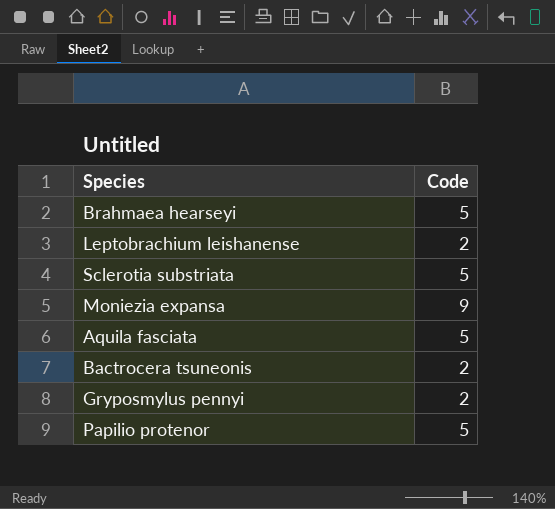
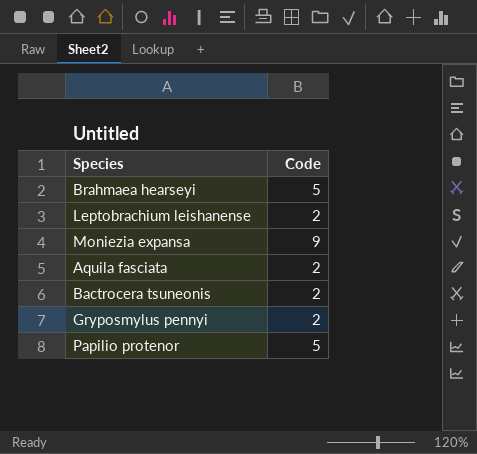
row Sclerotia substriata: 5 -> none
Aquila fasciata | Code: 5 -> 2

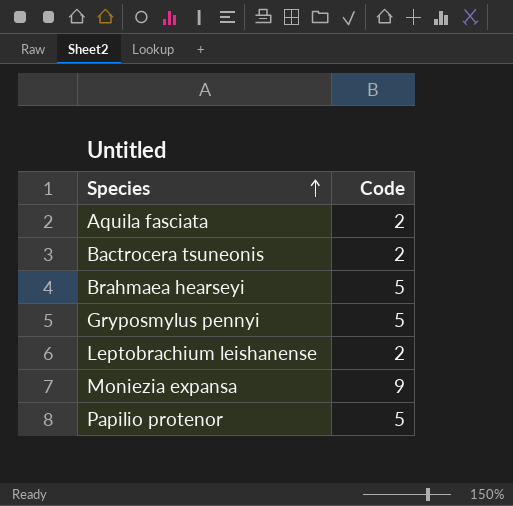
row order: none -> Species ascending
Gryposmylus pennyi | Code: 2 -> 5

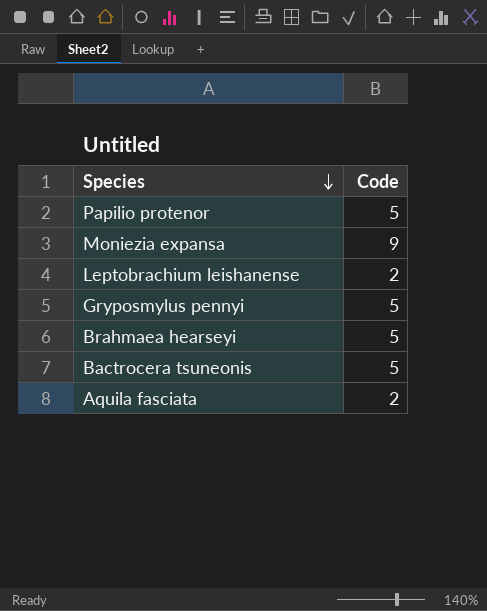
row order: Species ascending -> Species descending
Bactrocera tsuneonis | Code: 2 -> 5

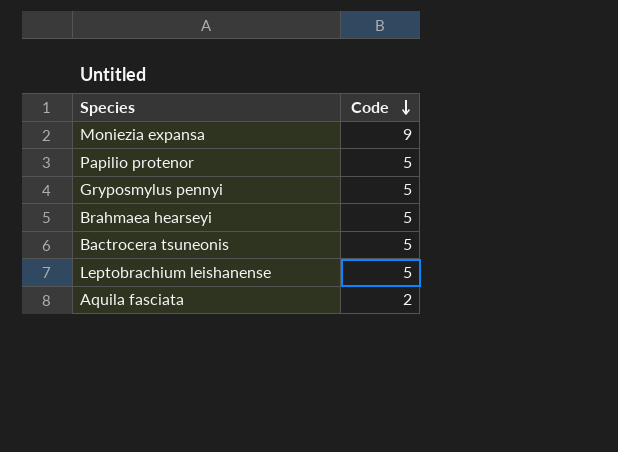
row order: Species descending -> Code descending
Leptobrachium leishanense | Code: 2 -> 5

